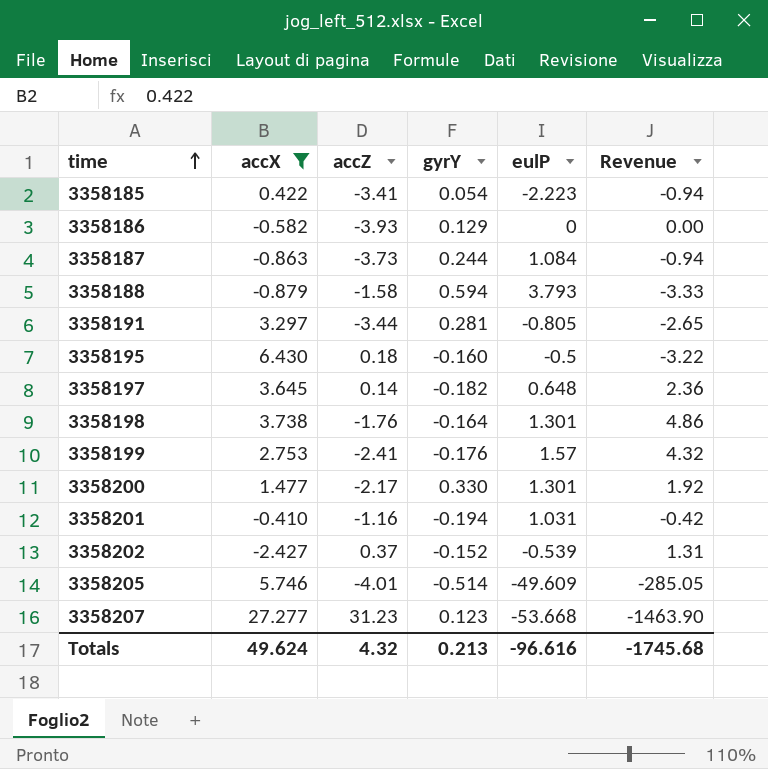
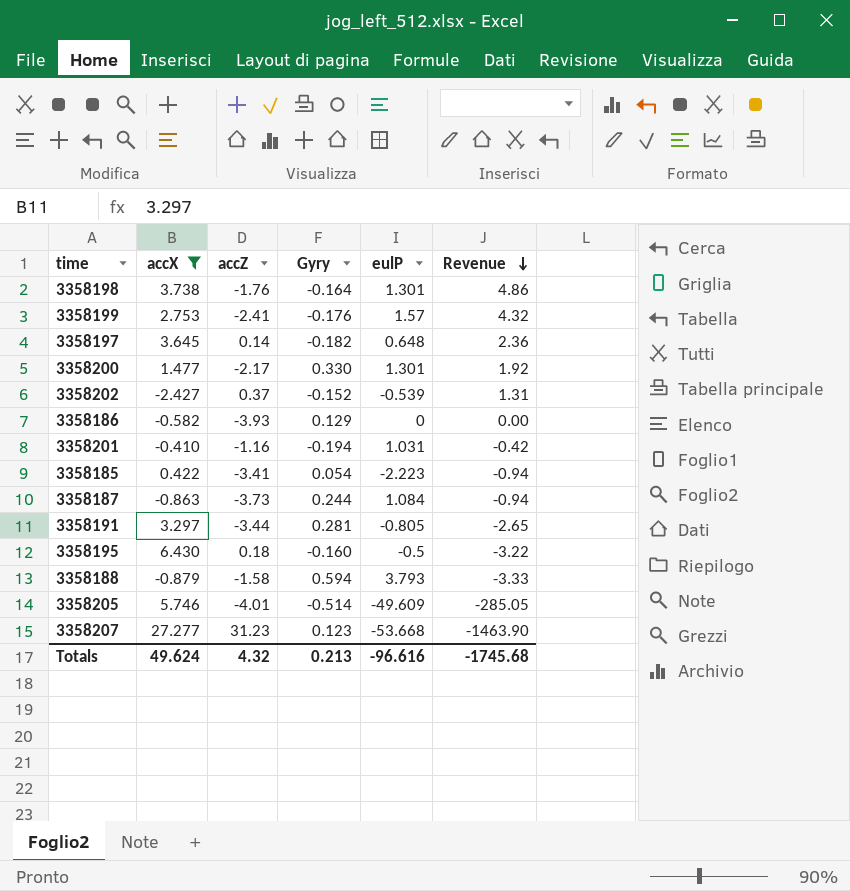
row order: time ascending -> Revenue descending
column name: gyrY -> Gyry

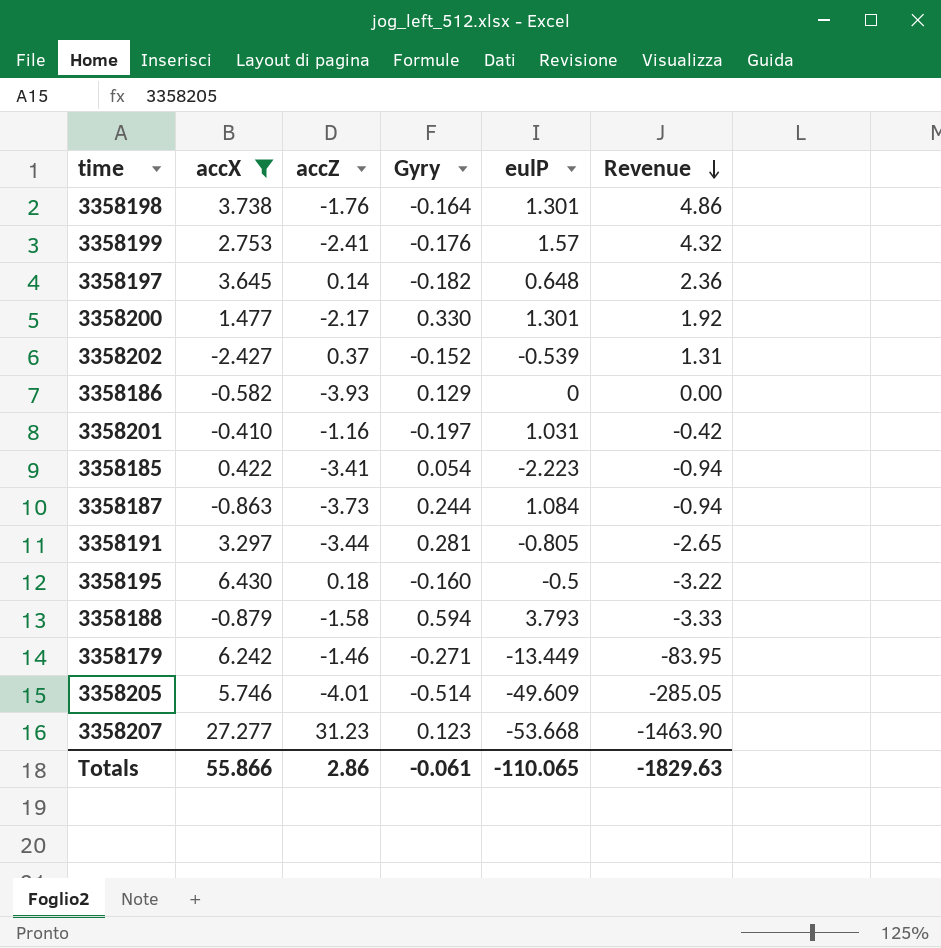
3358201 | Gyry: -0.194 -> -0.197
row 3358179: none -> 6.242 | -1.46 | -0.271 | -13.449 | -83.95
Totals | accX: 49.624 -> 55.866
Totals | accZ: 4.32 -> 2.86
Totals | Gyry: 0.213 -> -0.061
Totals | eulP: -96.616 -> -110.065
Totals | Revenue: -1745.68 -> -1829.63

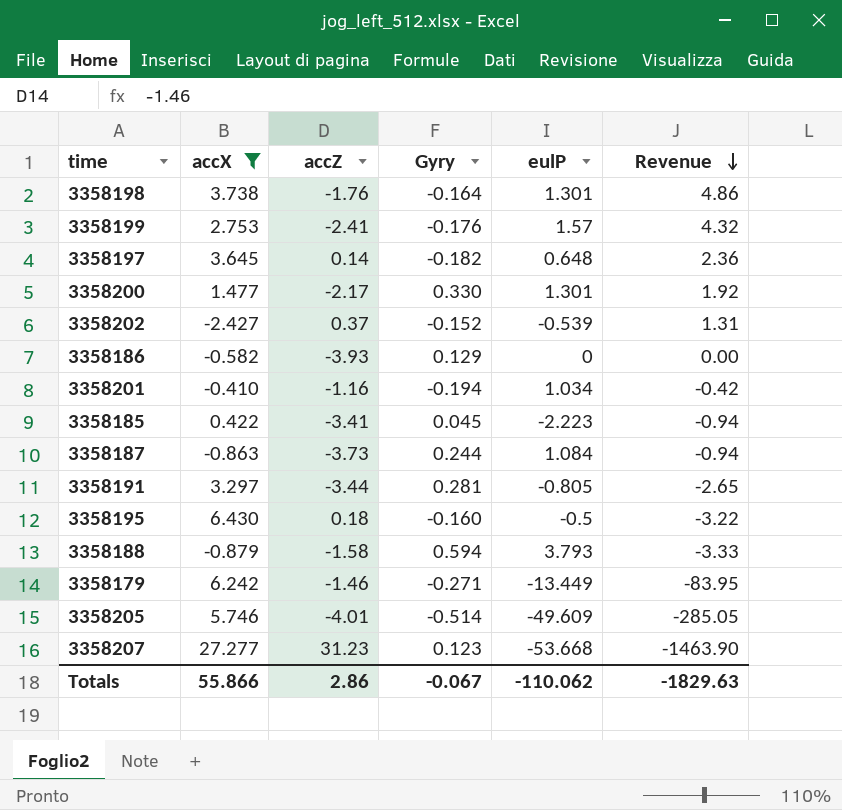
3358201 | Gyry: -0.197 -> -0.194
3358201 | eulP: 1.031 -> 1.034
3358185 | Gyry: 0.054 -> 0.045
Totals | Gyry: -0.061 -> -0.067
Totals | eulP: -110.065 -> -110.062

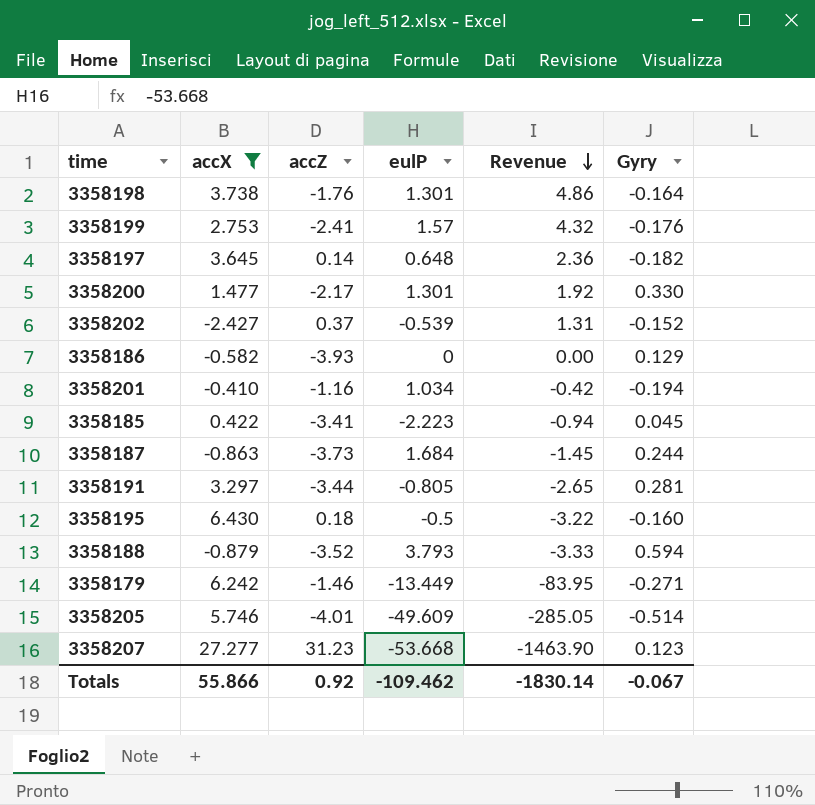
column Gyry | position: 4 -> 6
3358187 | eulP: 1.084 -> 1.684
3358187 | Revenue: -0.94 -> -1.45
3358188 | accZ: -1.58 -> -3.52
Totals | accZ: 2.86 -> 0.92
Totals | eulP: -110.062 -> -109.462
Totals | Revenue: -1829.63 -> -1830.14

